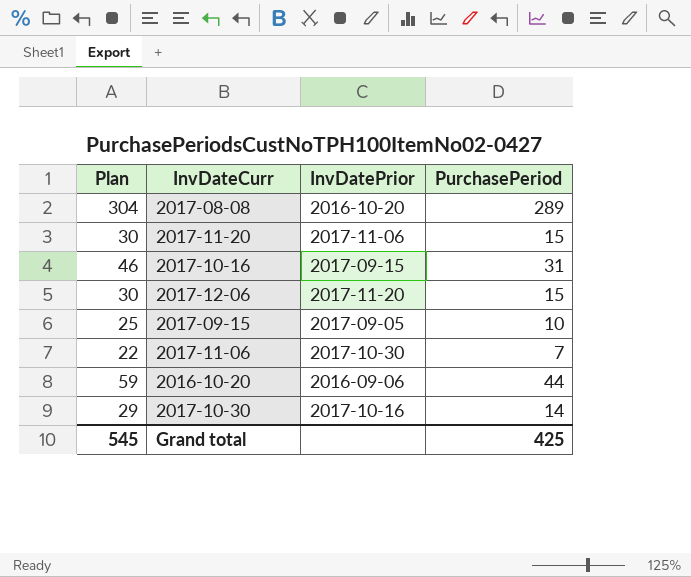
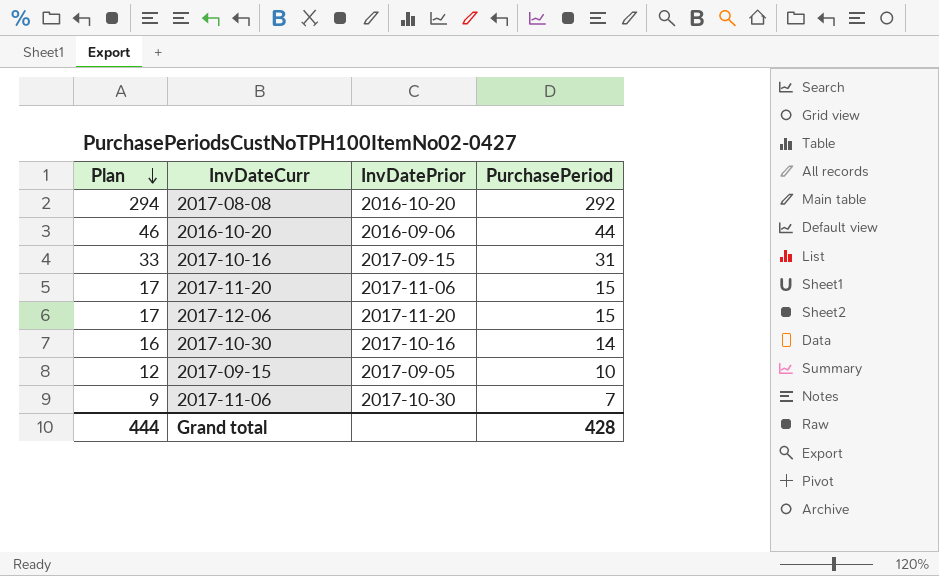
row order: none -> Plan descending
column Plan | formula: [PurchasePeriod] + 15 -> [PurchasePeriod] + 2
2017-08-08 | PurchasePeriod: 289 -> 292
Grand total | Plan: 545 -> 444
Grand total | PurchasePeriod: 425 -> 428

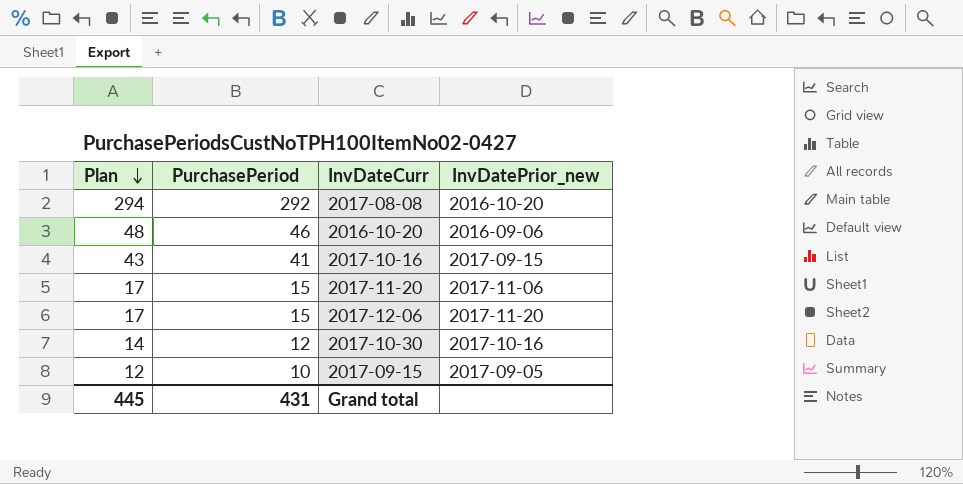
column PurchasePeriod | position: 4 -> 2
column name: InvDatePrior -> InvDatePrior_new
row 2017-11-06: 9 | 2017-10-30 | 7 -> none
2016-10-20 | Plan: 46 -> 48
2016-10-20 | PurchasePeriod: 44 -> 46
2017-10-16 | Plan: 33 -> 43
2017-10-16 | PurchasePeriod: 31 -> 41
2017-10-30 | Plan: 16 -> 14
2017-10-30 | PurchasePeriod: 14 -> 12
Grand total | Plan: 444 -> 445
Grand total | PurchasePeriod: 428 -> 431

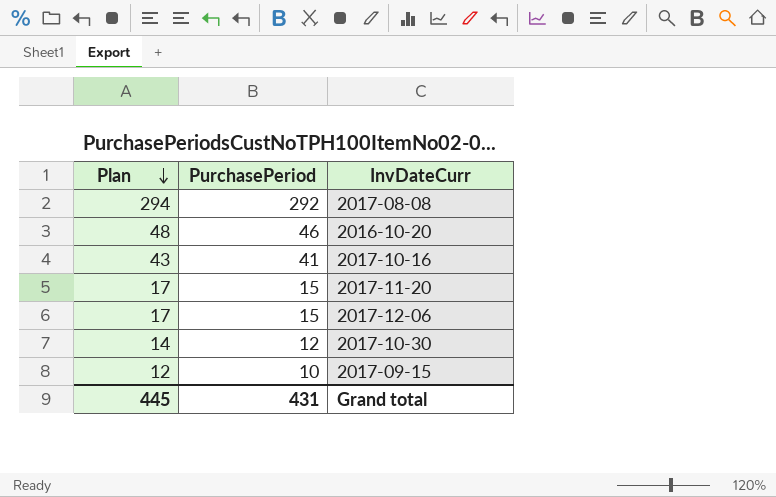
column InvDatePrior_new | position: 4 -> none

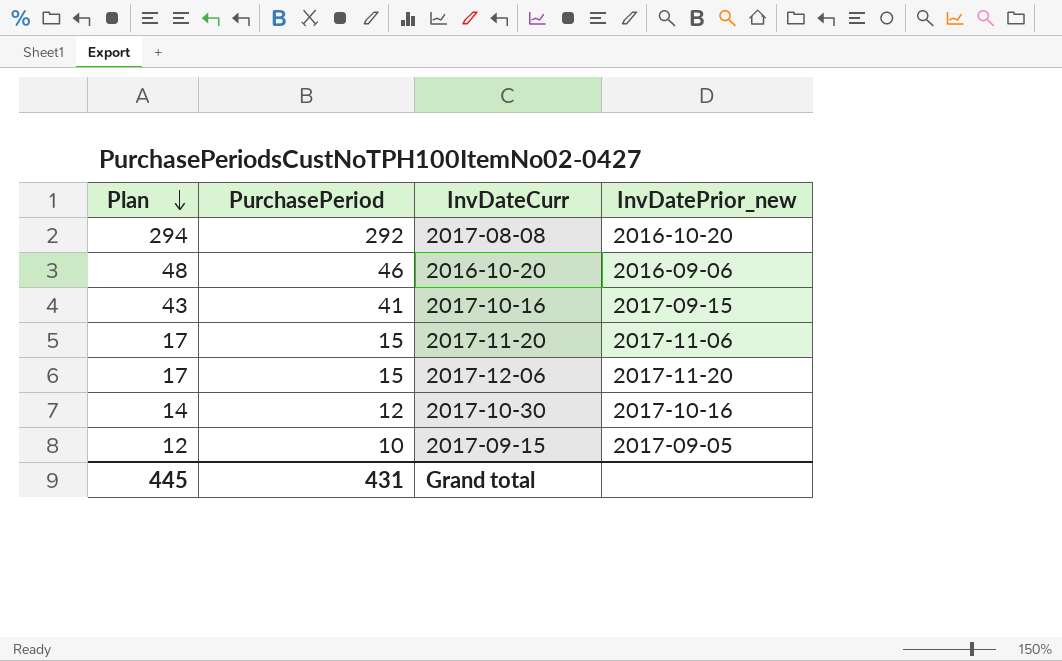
column InvDatePrior_new | position: none -> 4

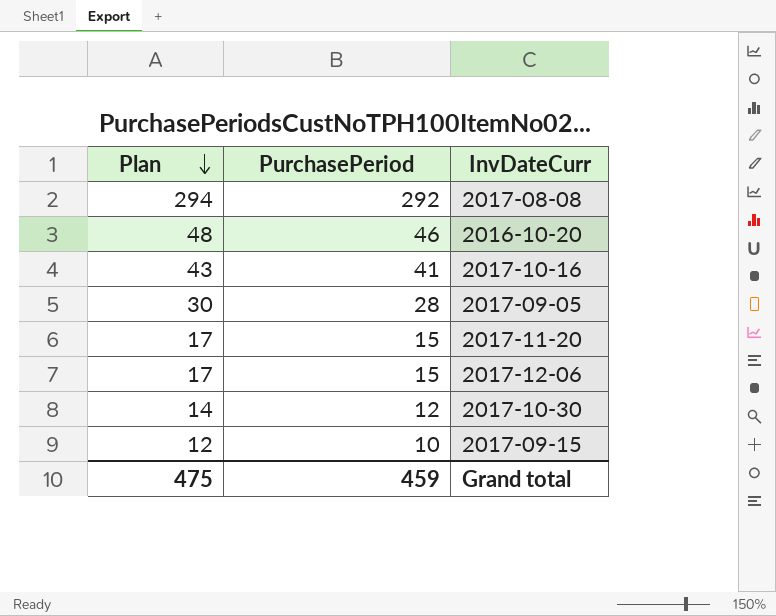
column InvDatePrior_new | position: 4 -> none
row 2017-09-05: none -> 30 | 28
Grand total | Plan: 445 -> 475
Grand total | PurchasePeriod: 431 -> 459

